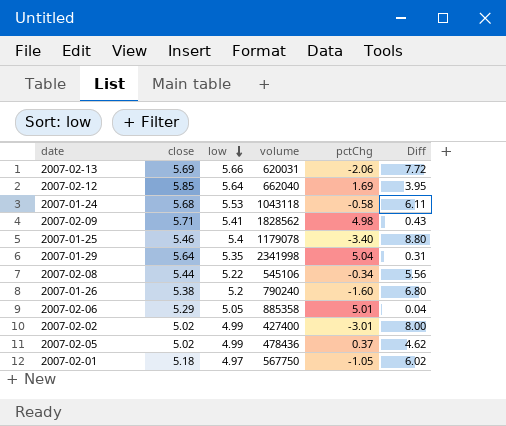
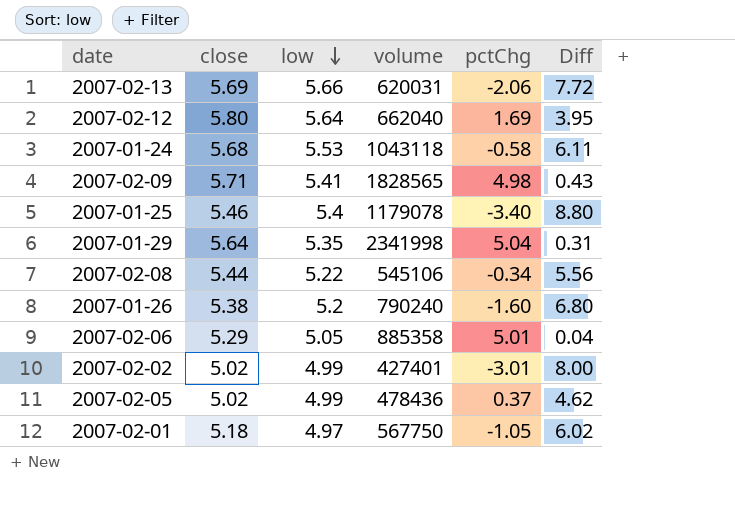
2007-02-12 | close: 5.85 -> 5.80
2007-02-09 | volume: 1828562 -> 1828565
2007-02-02 | volume: 427400 -> 427401

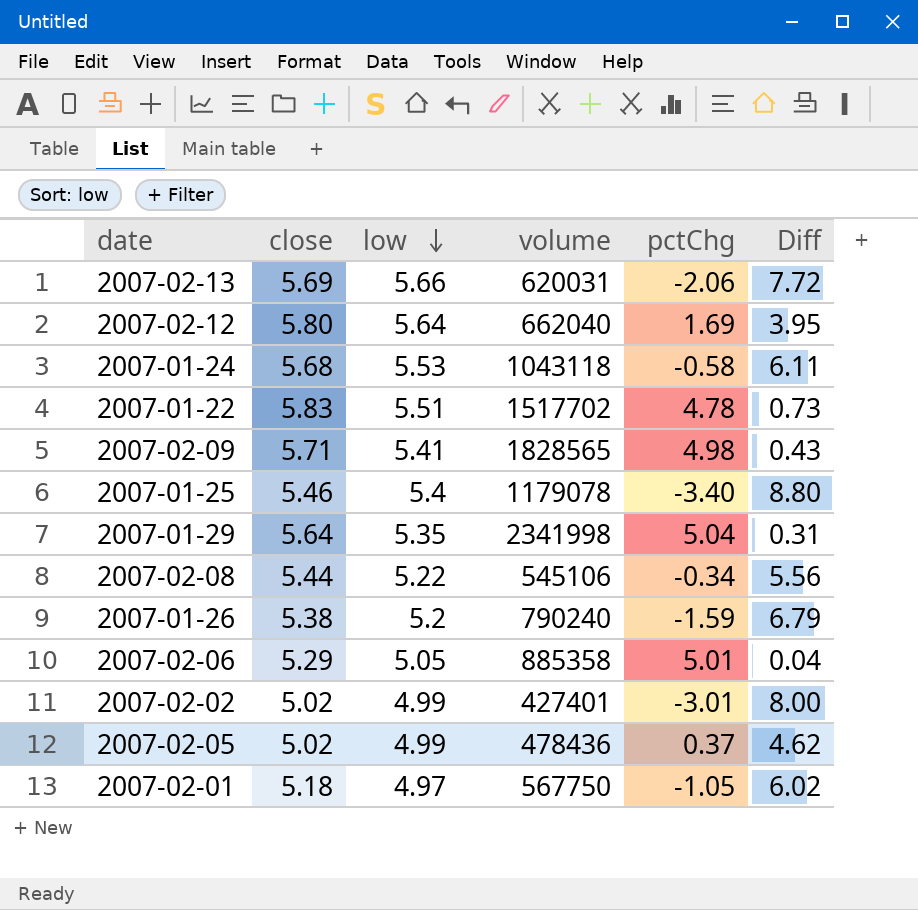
row 2007-01-22: none -> 5.83 | 5.51 | 1517702 | 4.78 | 0.73
2007-01-26 | pctChg: -1.60 -> -1.59
2007-01-26 | Diff: 6.80 -> 6.79

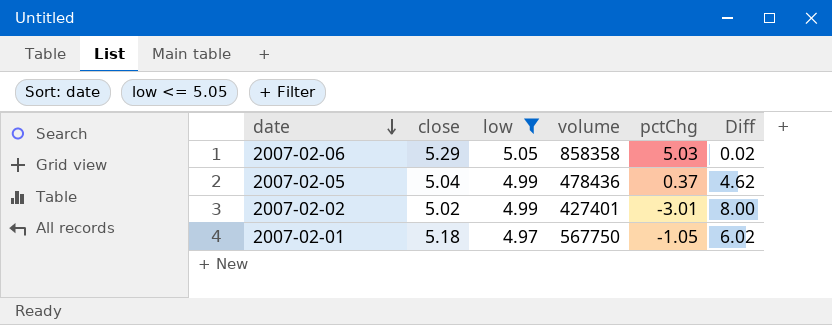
filter: none -> low <= 5.05
row order: low descending -> date descending
2007-02-06 | volume: 885358 -> 858358
2007-02-06 | pctChg: 5.01 -> 5.03
2007-02-06 | Diff: 0.04 -> 0.02
2007-02-05 | close: 5.02 -> 5.04

